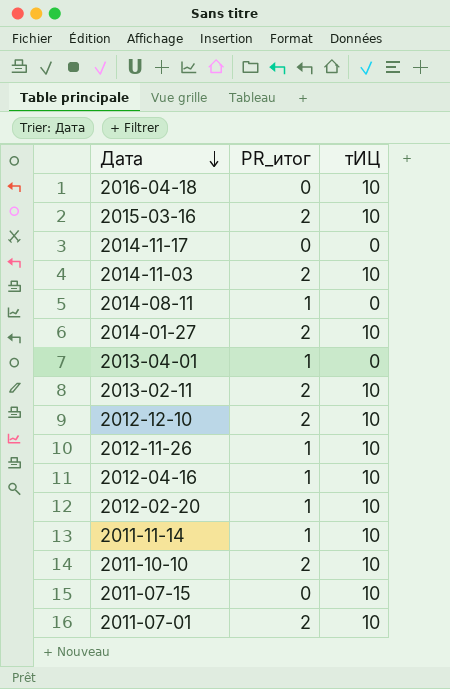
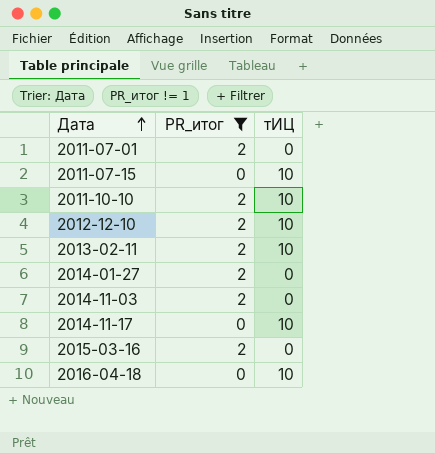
filter: none -> PR_итог != 1
row order: Дата descending -> Дата ascending
2011-07-01 | тИЦ: 10 -> 0
2014-01-27 | тИЦ: 10 -> 0
2014-11-03 | тИЦ: 10 -> 0
2014-11-17 | тИЦ: 0 -> 10
2015-03-16 | тИЦ: 10 -> 0

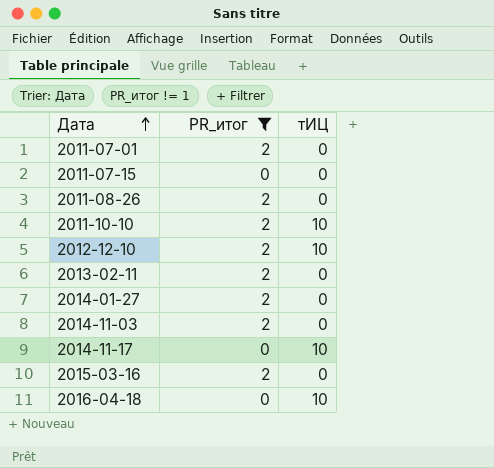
2011-07-15 | тИЦ: 10 -> 0
row 2011-08-26: none -> 2 | 0
2013-02-11 | тИЦ: 10 -> 0

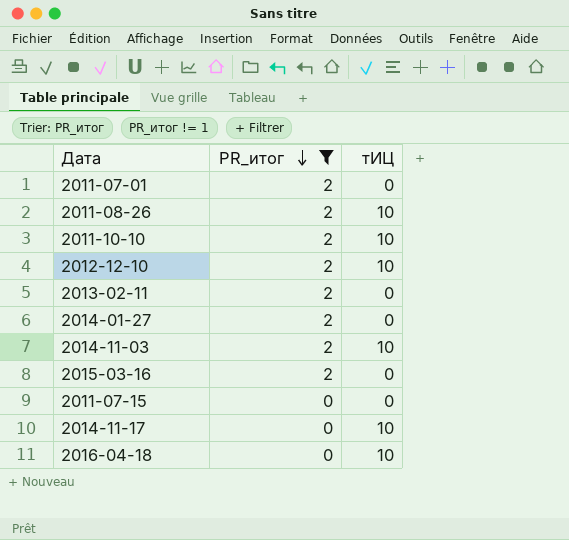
row order: Дата ascending -> PR_итог descending
2011-08-26 | тИЦ: 0 -> 10
2014-11-03 | тИЦ: 0 -> 10

